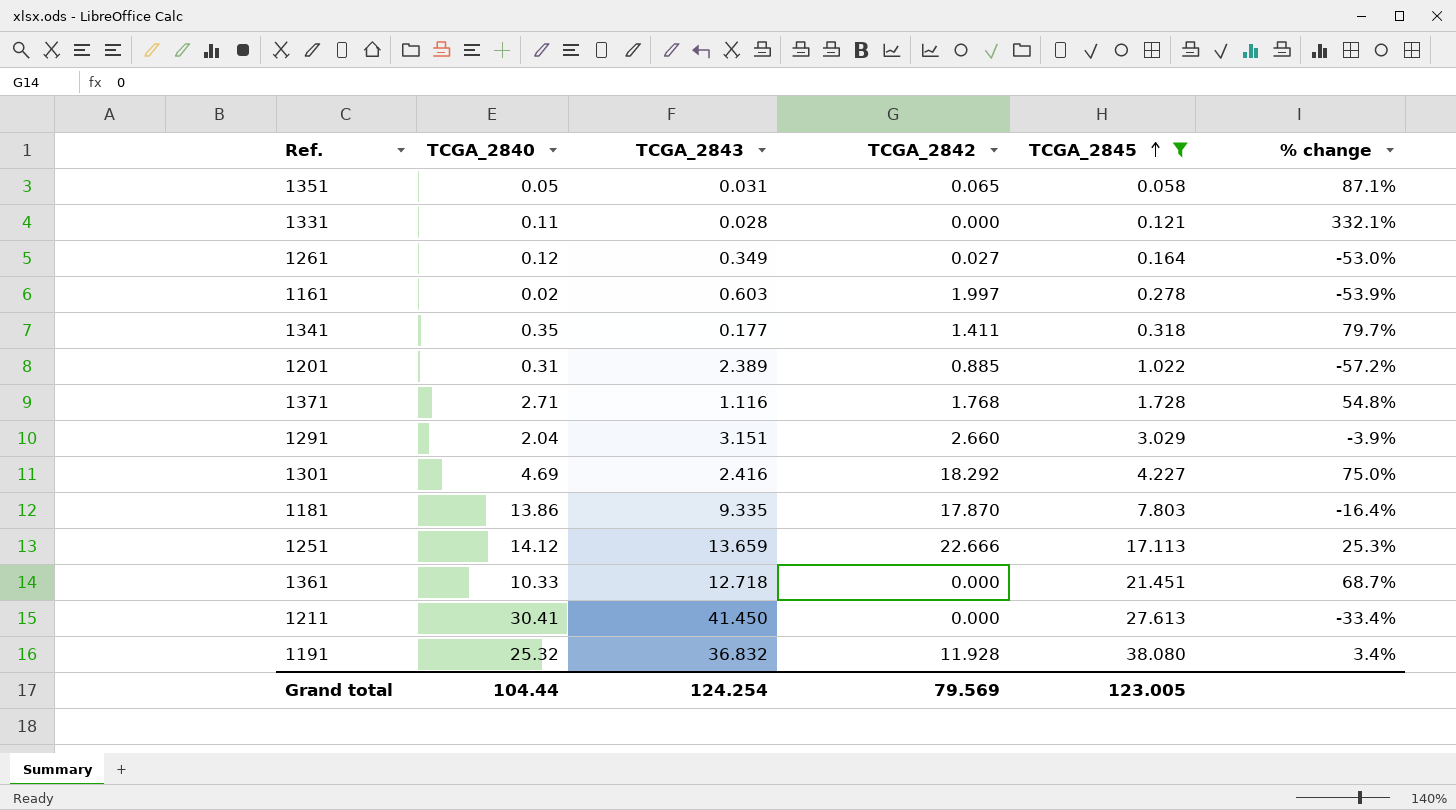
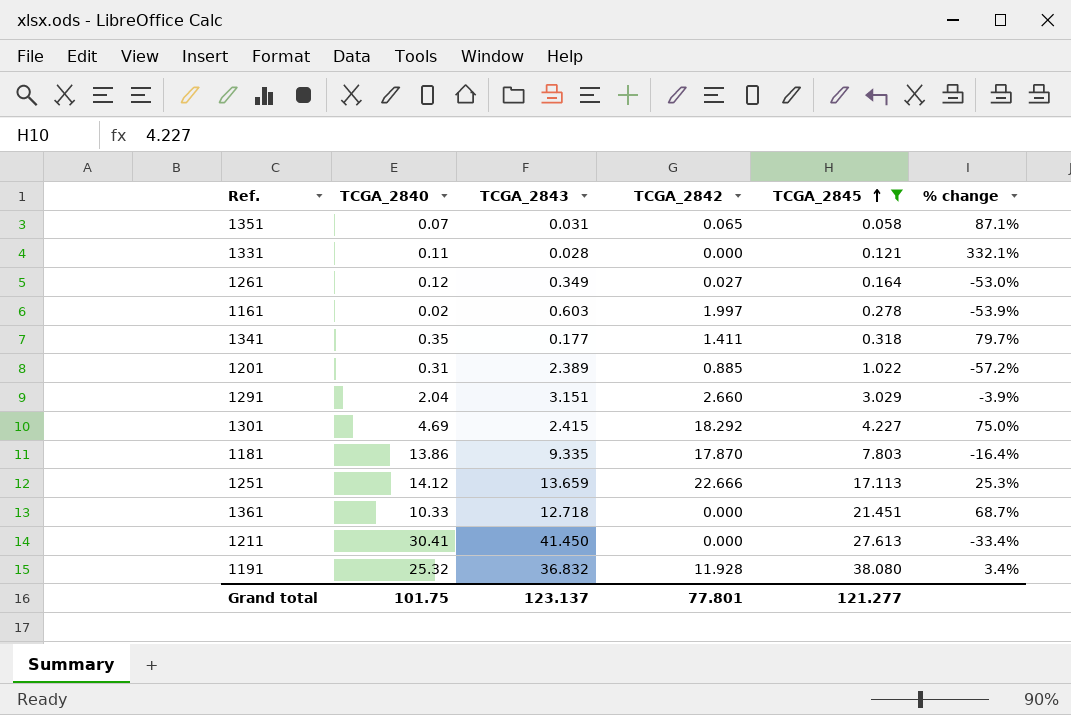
row 1371: 2.71 | 1.116 | 1.768 | 1.728 | 54.8% -> none
1351 | TCGA_2840: 0.05 -> 0.07
1301 | TCGA_2843: 2.416 -> 2.415
Grand total | TCGA_2840: 104.44 -> 101.75
Grand total | TCGA_2843: 124.254 -> 123.137
Grand total | TCGA_2842: 79.569 -> 77.801
Grand total | TCGA_2845: 123.005 -> 121.277

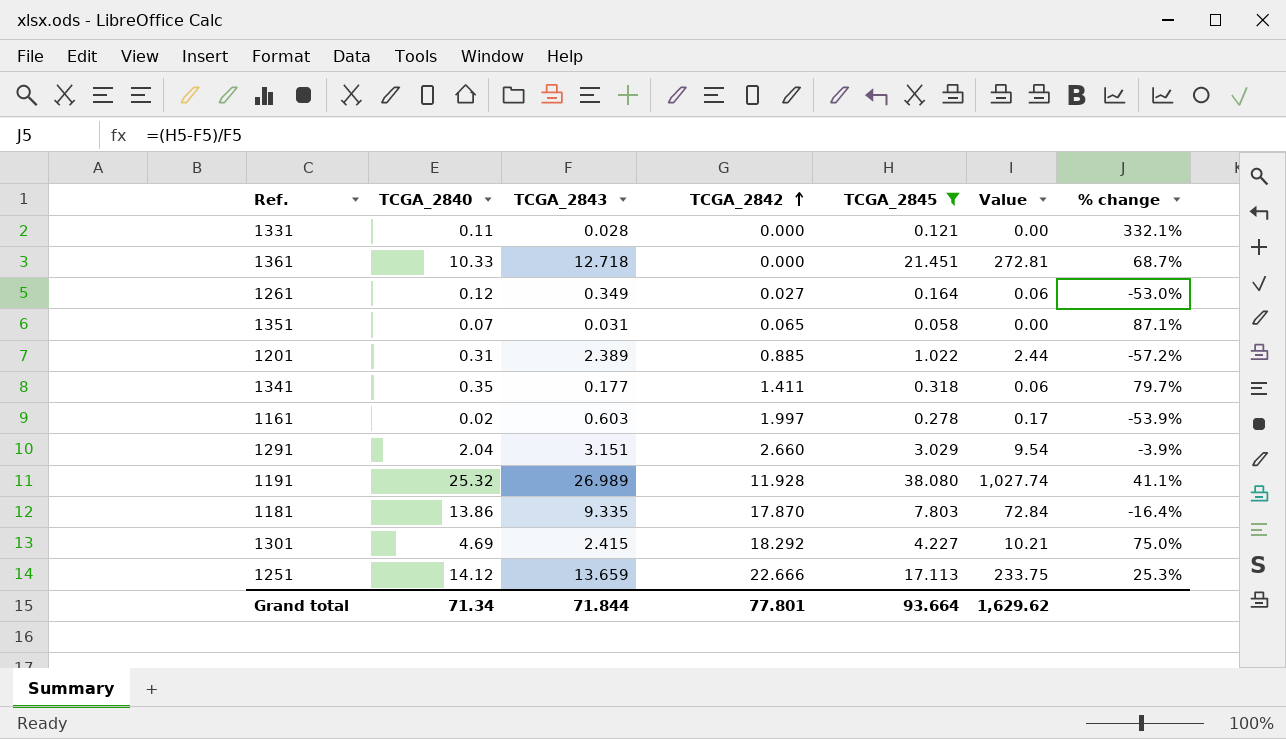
row order: TCGA_2845 ascending -> TCGA_2842 ascending
column Value | formula: none -> [TCGA_2843] * [TCGA_2845]
row 1211: 30.41 | 41.450 | 0.000 | 27.613 | -33.4% -> none
1191 | TCGA_2843: 36.832 -> 26.989
1191 | % change: 3.4% -> 41.1%
Grand total | TCGA_2840: 101.75 -> 71.34
Grand total | TCGA_2843: 123.137 -> 71.844
Grand total | TCGA_2845: 121.277 -> 93.664

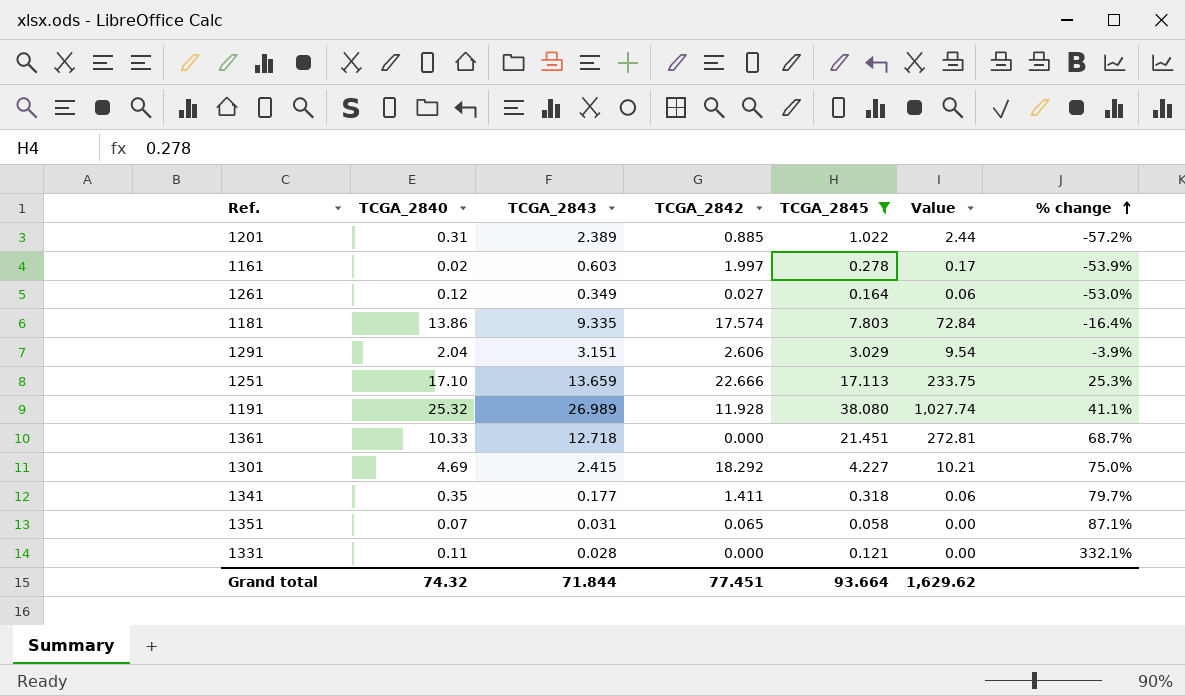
row order: TCGA_2842 ascending -> % change ascending
1181 | TCGA_2842: 17.870 -> 17.574
1291 | TCGA_2842: 2.660 -> 2.606
1251 | TCGA_2840: 14.12 -> 17.10
Grand total | TCGA_2840: 71.34 -> 74.32
Grand total | TCGA_2842: 77.801 -> 77.451

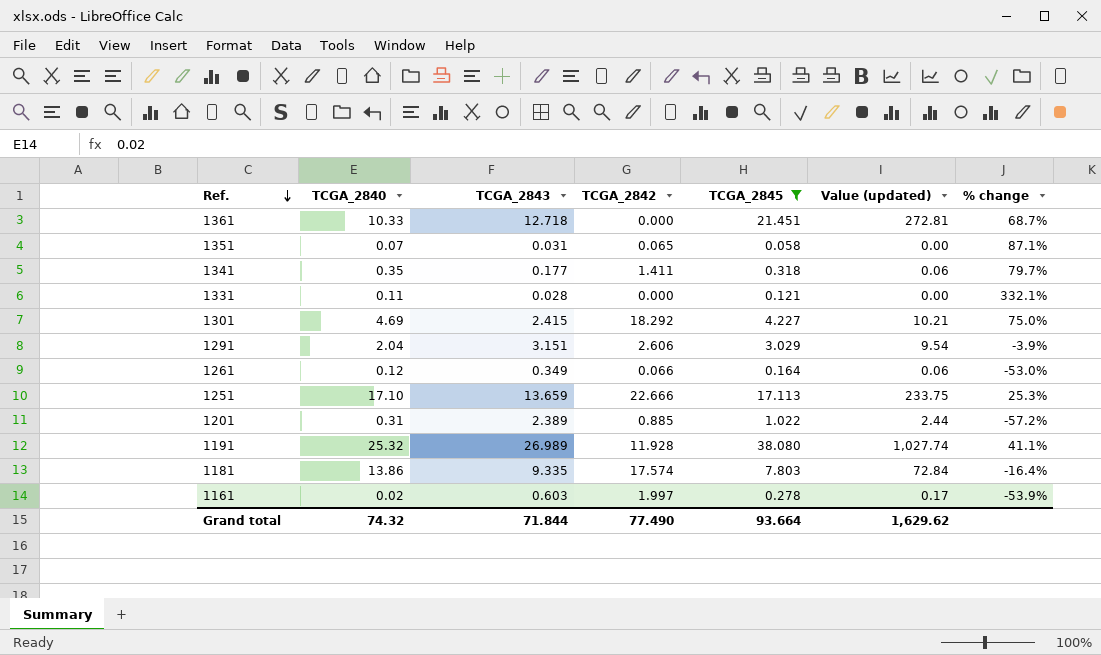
row order: % change ascending -> Ref. descending
column name: Value -> Value (updated)
1261 | TCGA_2842: 0.027 -> 0.066
Grand total | TCGA_2842: 77.451 -> 77.490

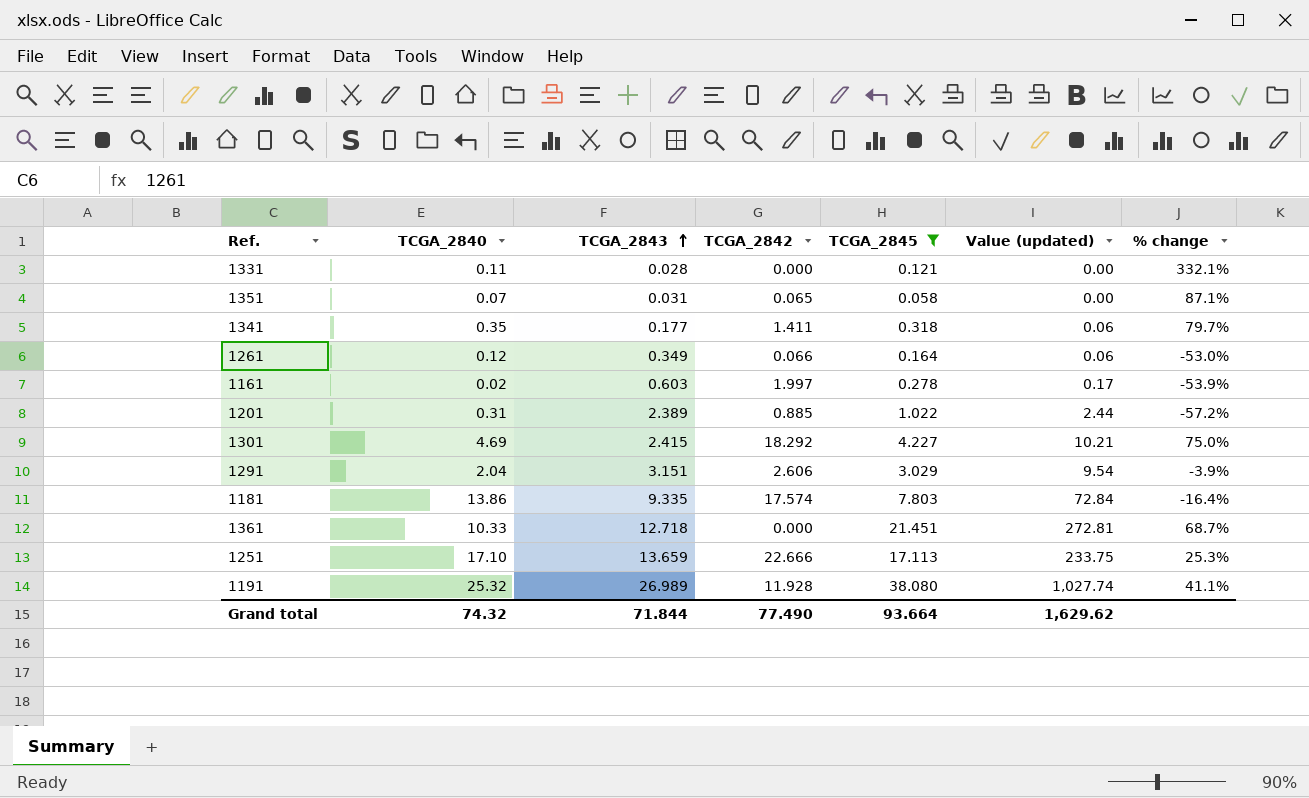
row order: Ref. descending -> TCGA_2843 ascending

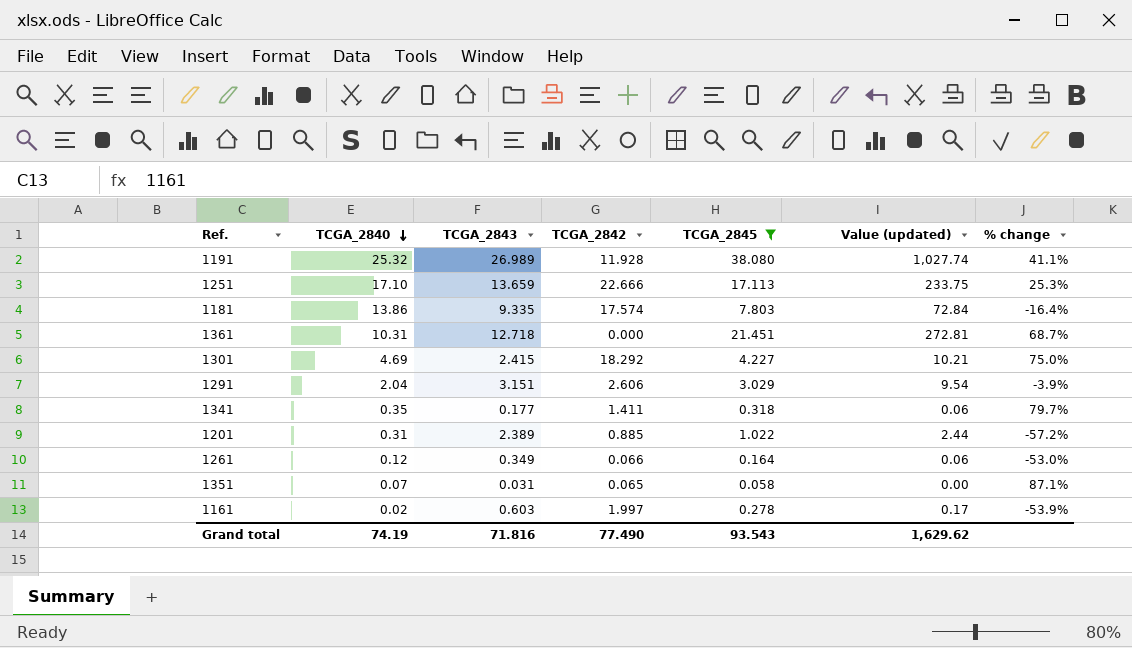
row order: TCGA_2843 ascending -> TCGA_2840 descending
row 1331: 0.11 | 0.028 | 0.000 | 0.121 | 0.00 | 332.1% -> none
1361 | TCGA_2840: 10.33 -> 10.31
Grand total | TCGA_2840: 74.32 -> 74.19
Grand total | TCGA_2843: 71.844 -> 71.816
Grand total | TCGA_2845: 93.664 -> 93.543

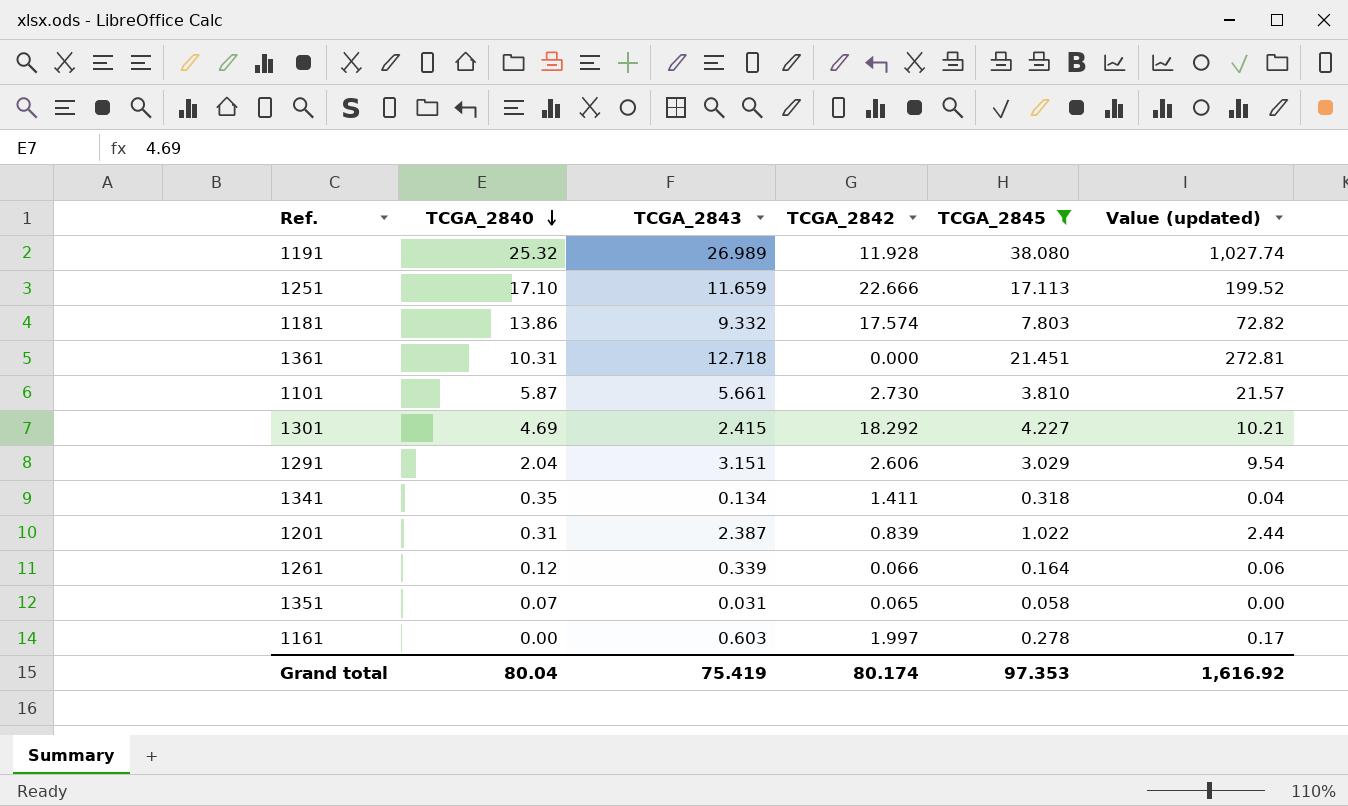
column % change | formula: ([TCGA_2845] - [TCGA_2843]) / [TCGA_2843] -> none
1251 | TCGA_2843: 13.659 -> 11.659
1251 | Value (updated): 233.75 -> 199.52
1181 | TCGA_2843: 9.335 -> 9.332
1181 | Value (updated): 72.84 -> 72.82
row 1101: none -> 5.87 | 5.661 | 2.730 | 3.810 | 21.57
1341 | TCGA_2843: 0.177 -> 0.134
1341 | Value (updated): 0.06 -> 0.04
1201 | TCGA_2843: 2.389 -> 2.387
1201 | TCGA_2842: 0.885 -> 0.839
1261 | TCGA_2843: 0.349 -> 0.339
1161 | TCGA_2840: 0.02 -> 0.00
Grand total | TCGA_2840: 74.19 -> 80.04
Grand total | TCGA_2843: 71.816 -> 75.419
Grand total | TCGA_2842: 77.490 -> 80.174
Grand total | TCGA_2845: 93.543 -> 97.353
Grand total | Value (updated): 1,629.62 -> 1,616.92

